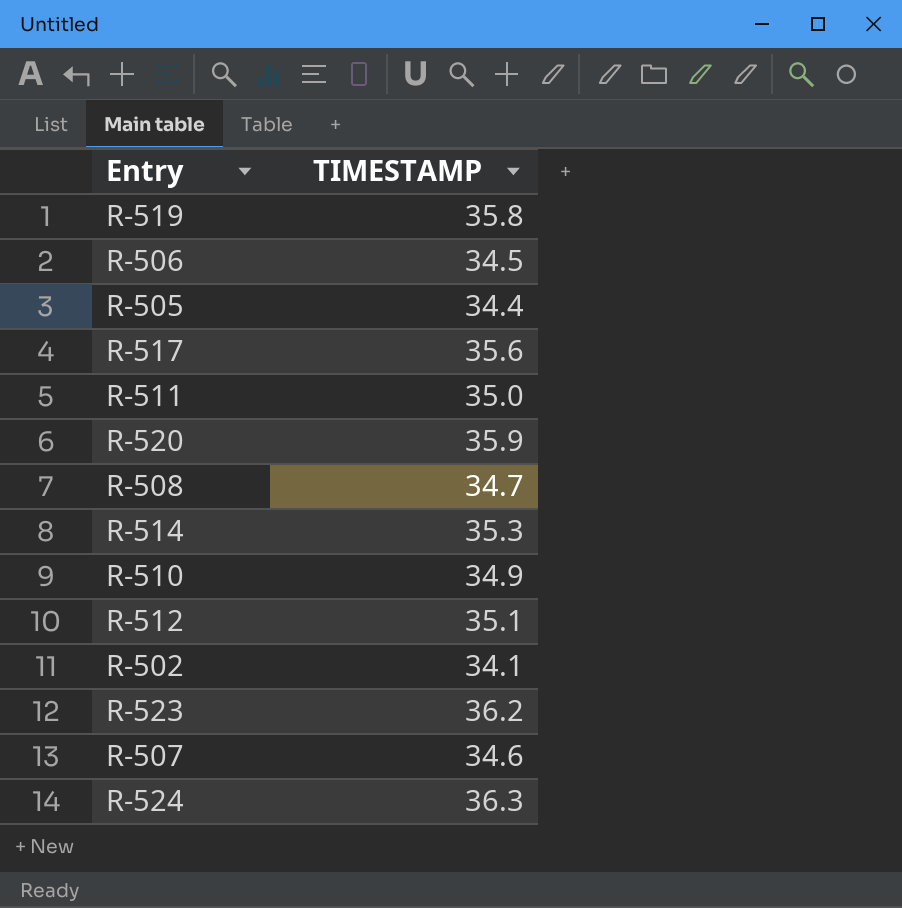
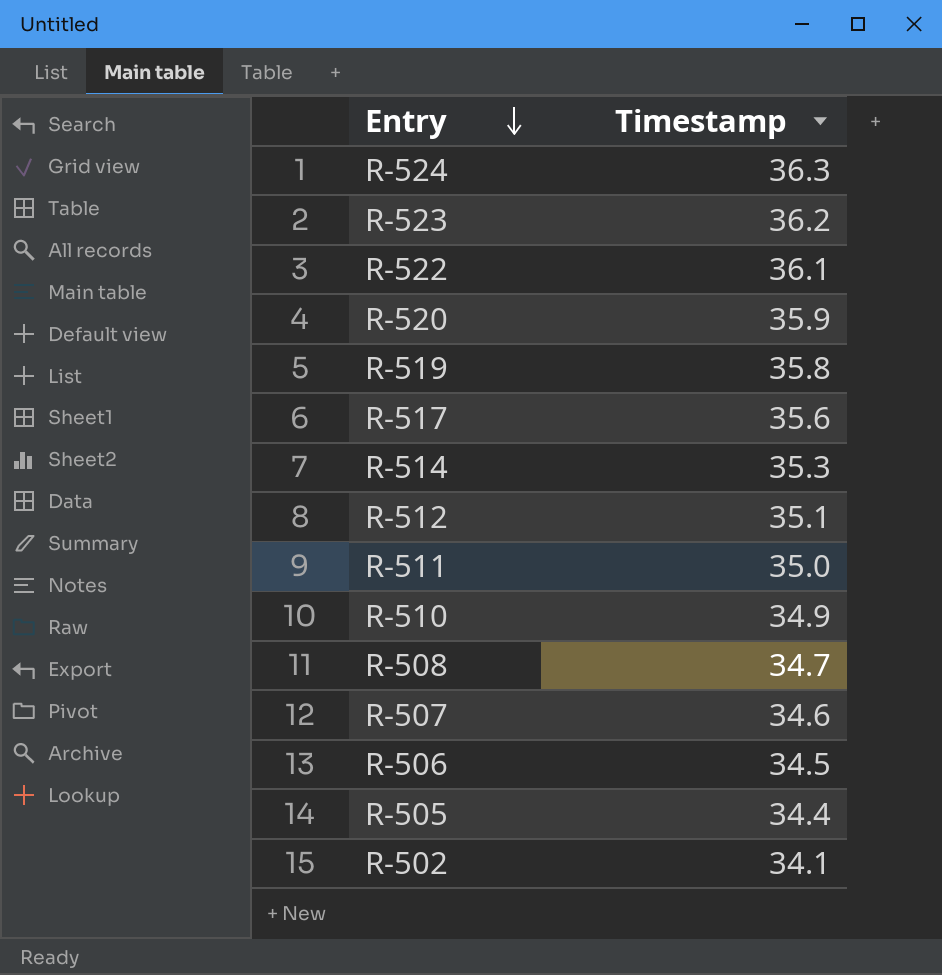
row order: none -> Entry descending
column name: TIMESTAMP -> Timestamp
row R-522: none -> 36.1

